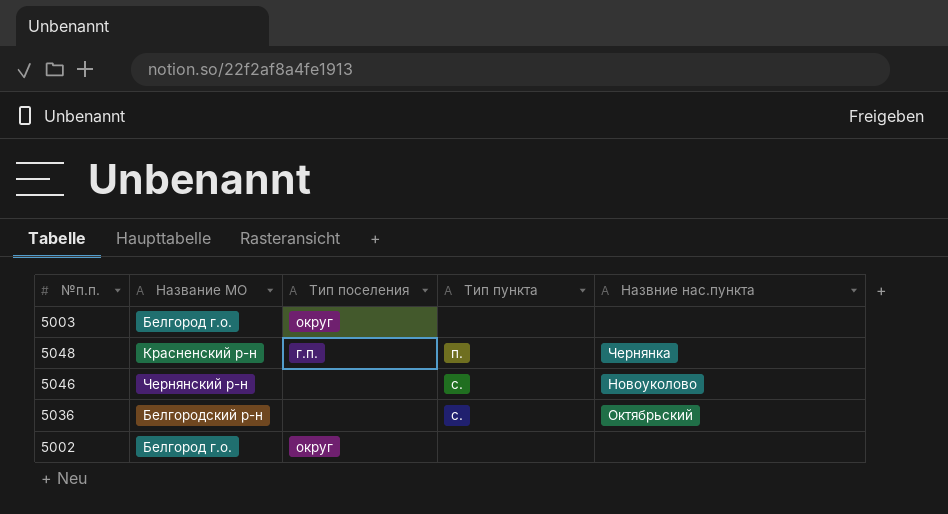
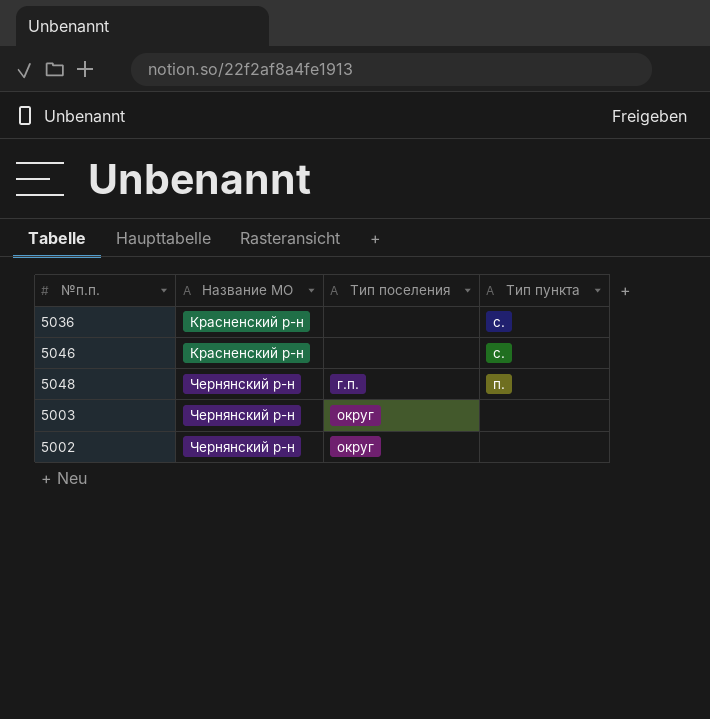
row order: none -> Название МО ascending
column Назвние нас.пункта | position: 5 -> none
5036 | Название МО: Белгородский р-н -> Красненский р-н
5046 | Название МО: Чернянский р-н -> Красненский р-н
5048 | Название МО: Красненский р-н -> Чернянский р-н
5003 | Название МО: Белгород г.о. -> Чернянский р-н
5002 | Название МО: Белгород г.о. -> Чернянский р-н

